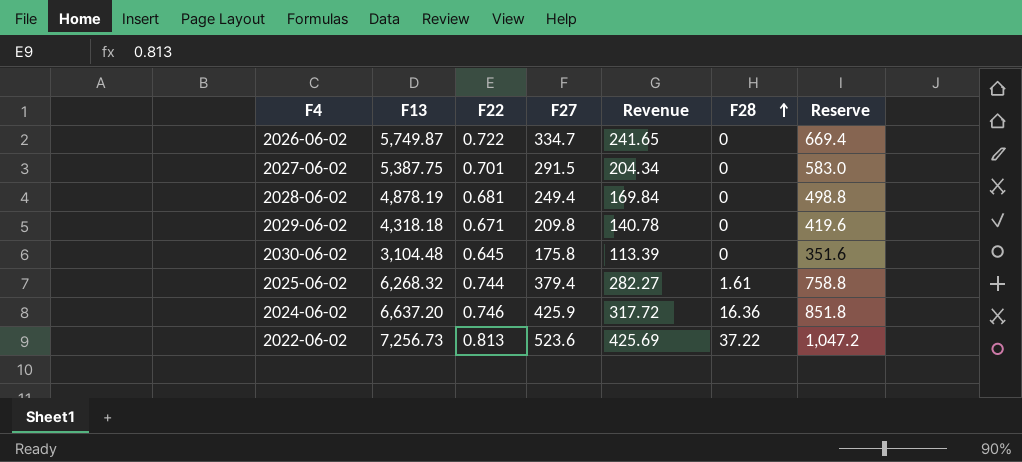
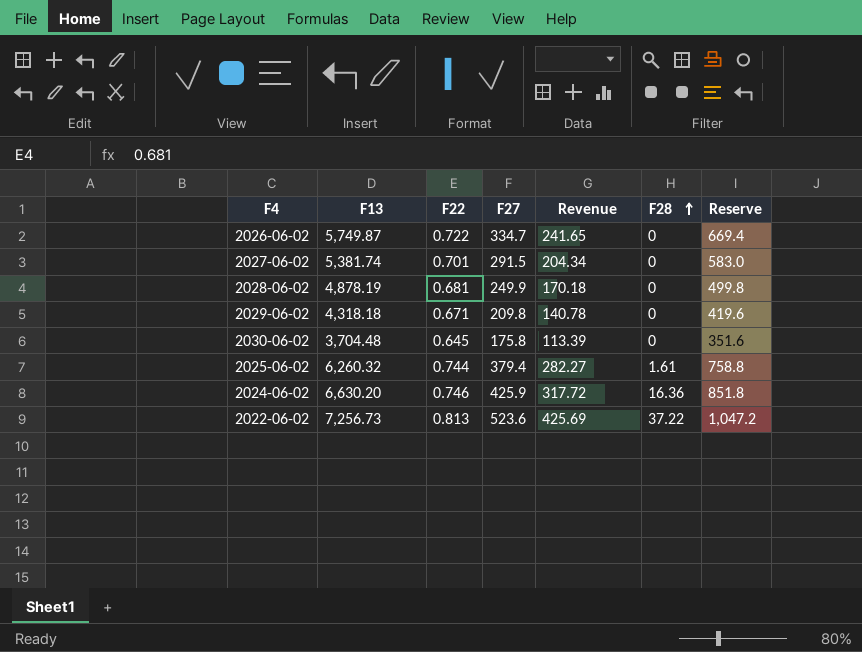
2027-06-02 | F13: 5,387.75 -> 5,381.74
2028-06-02 | F27: 249.4 -> 249.9
2028-06-02 | Revenue: 169.84 -> 170.18
2028-06-02 | Reserve: 498.8 -> 499.8
2030-06-02 | F13: 3,104.48 -> 3,704.48
2025-06-02 | F13: 6,268.32 -> 6,260.32
2024-06-02 | F13: 6,637.20 -> 6,630.20

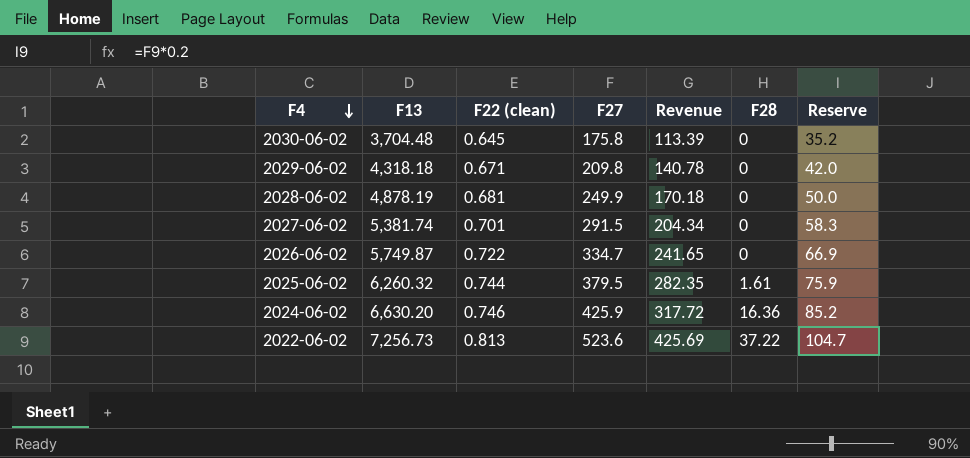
row order: F28 ascending -> F4 descending
column name: F22 -> F22 (clean)
column Reserve | formula: [F27] * 2 -> [F27] * 0.2
2025-06-02 | F27: 379.4 -> 379.5
2025-06-02 | Revenue: 282.27 -> 282.35

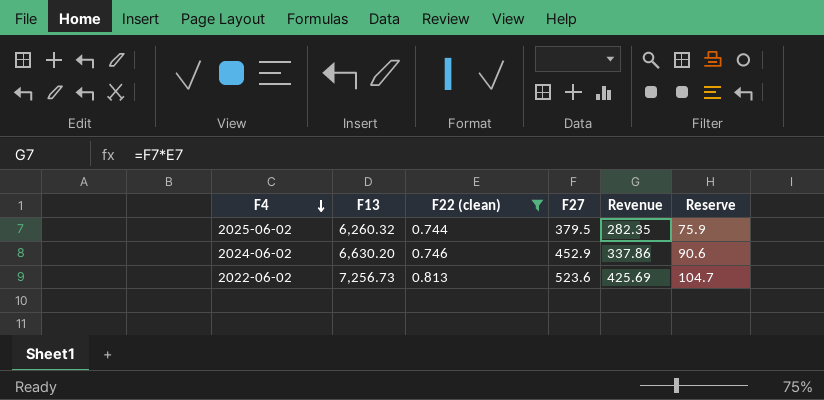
filter: none -> F22 (clean) >= 0.744
column F28 | position: 6 -> none
2024-06-02 | F27: 425.9 -> 452.9
2024-06-02 | Revenue: 317.72 -> 337.86
2024-06-02 | Reserve: 85.2 -> 90.6

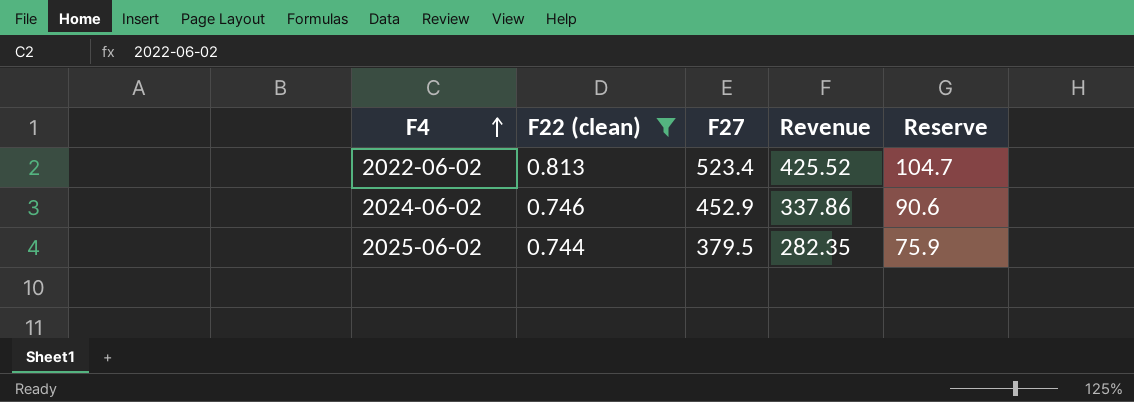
row order: F4 descending -> F4 ascending
column F13 | position: 2 -> none
2022-06-02 | F27: 523.6 -> 523.4
2022-06-02 | Revenue: 425.69 -> 425.52

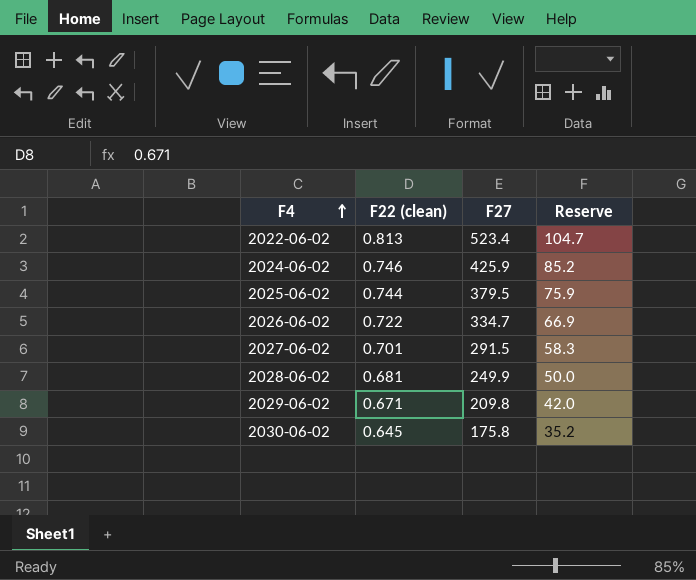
filter: F22 (clean) >= 0.744 -> none
column Revenue | formula: [F22 (clean)] * [F27] -> none
2024-06-02 | F27: 452.9 -> 425.9
2024-06-02 | Reserve: 90.6 -> 85.2

